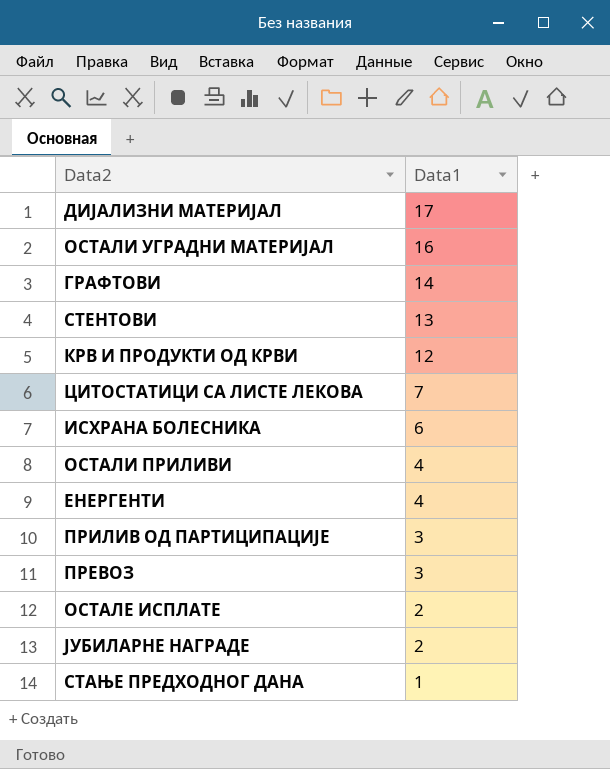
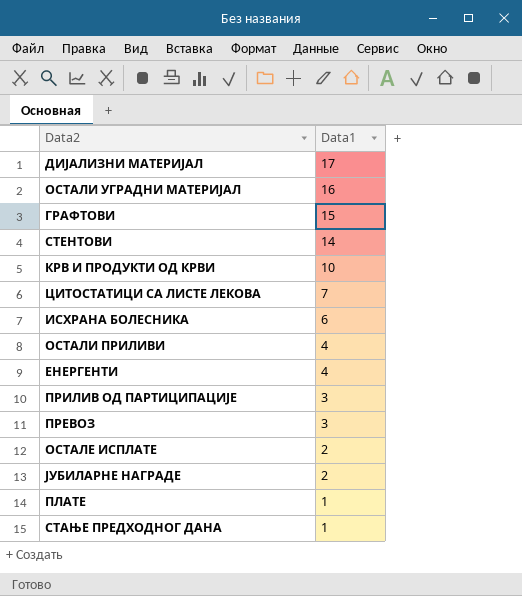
ГРАФТОВИ | Data1: 14 -> 15
СТЕНТОВИ | Data1: 13 -> 14
КРВ И ПРОДУКТИ ОД КРВИ | Data1: 12 -> 10
row ПЛАТЕ: none -> 1

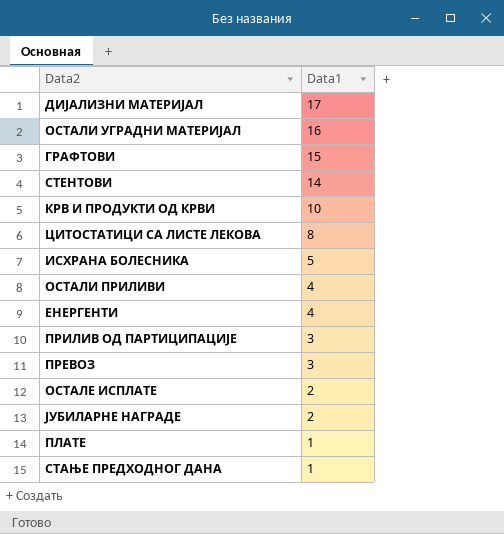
ЦИТОСТАТИЦИ СА ЛИСТЕ ЛЕКОВА | Data1: 7 -> 8
ИСХРАНА БОЛЕСНИКА | Data1: 6 -> 5

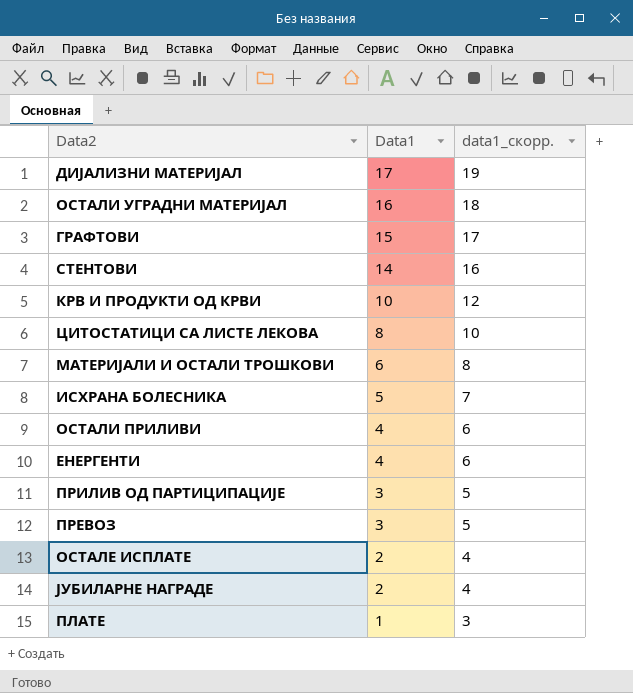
column data1_скорр. | formula: none -> [Data1] + 2
row СТАЊЕ ПРЕДХОДНОГ ДАНА: 1 -> none
row МАТЕРИЈАЛИ И ОСТАЛИ ТРОШКОВИ: none -> 6 | 8

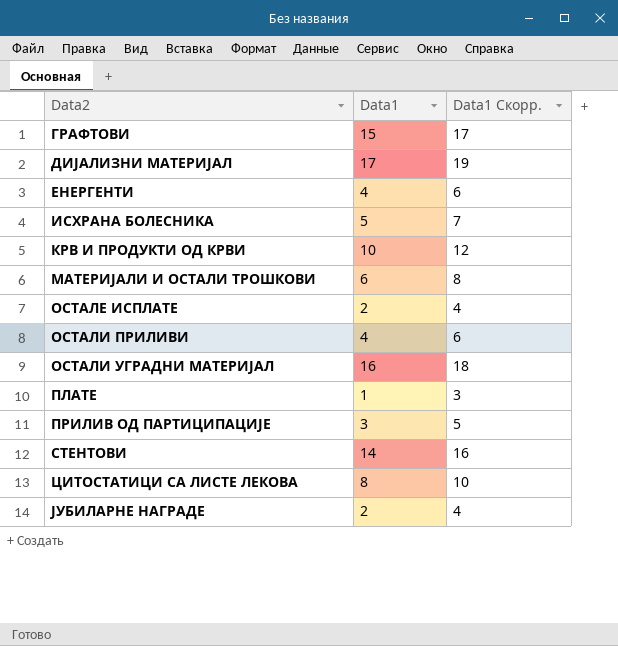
row order: Data1 descending -> Data2 ascending
column name: data1_скорр. -> Data1 Скорр.
row ПРЕВОЗ: 3 | 5 -> none

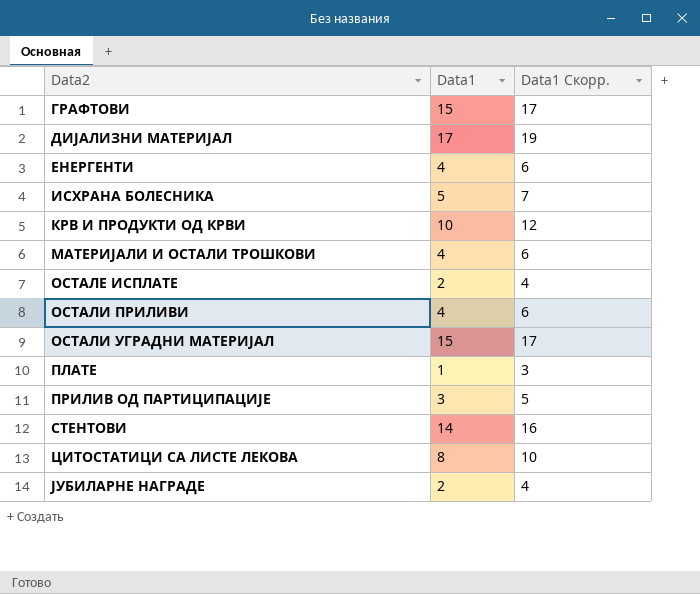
МАТЕРИЈАЛИ И ОСТАЛИ ТРОШКОВИ | Data1: 6 -> 4
МАТЕРИЈАЛИ И ОСТАЛИ ТРОШКОВИ | Data1 Скорр.: 8 -> 6
ОСТАЛИ УГРАДНИ МАТЕРИЈАЛ | Data1: 16 -> 15
ОСТАЛИ УГРАДНИ МАТЕРИЈАЛ | Data1 Скорр.: 18 -> 17

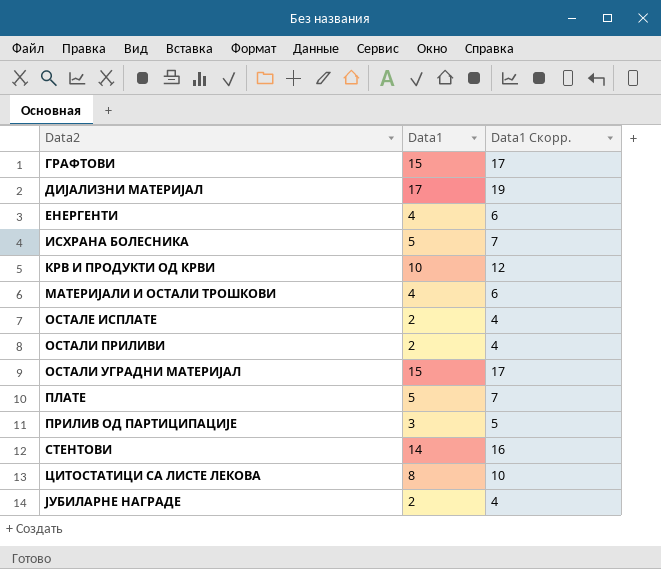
ОСТАЛИ ПРИЛИВИ | Data1: 4 -> 2
ОСТАЛИ ПРИЛИВИ | Data1 Скорр.: 6 -> 4
ПЛАТЕ | Data1: 1 -> 5
ПЛАТЕ | Data1 Скорр.: 3 -> 7

